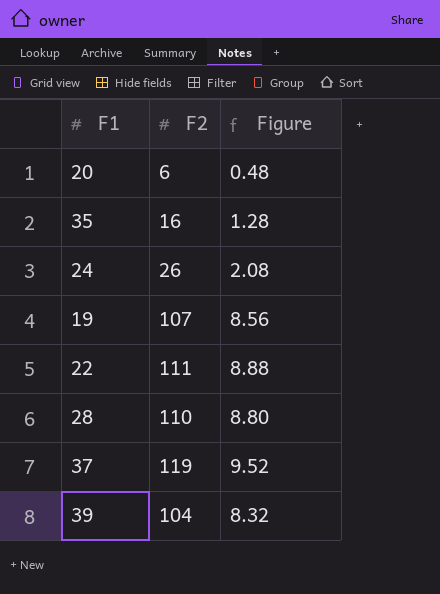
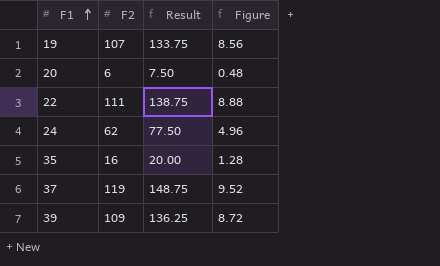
row order: none -> F1 ascending
column Result | formula: none -> [F2] * 1.25
row 28: 110 | 8.80 -> none
24 | F2: 26 -> 62
24 | Figure: 2.08 -> 4.96
39 | F2: 104 -> 109
39 | Figure: 8.32 -> 8.72

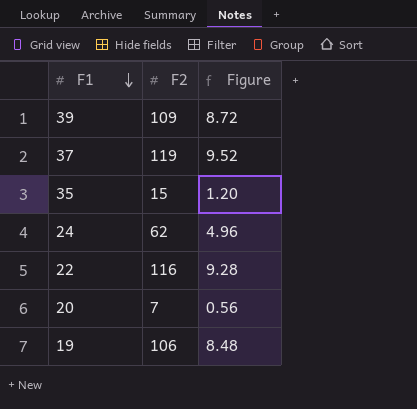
row order: F1 ascending -> F1 descending
column Result | formula: [F2] * 1.25 -> none
35 | F2: 16 -> 15
35 | Figure: 1.28 -> 1.20
22 | F2: 111 -> 116
22 | Figure: 8.88 -> 9.28
20 | F2: 6 -> 7
20 | Figure: 0.48 -> 0.56
19 | F2: 107 -> 106
19 | Figure: 8.56 -> 8.48

